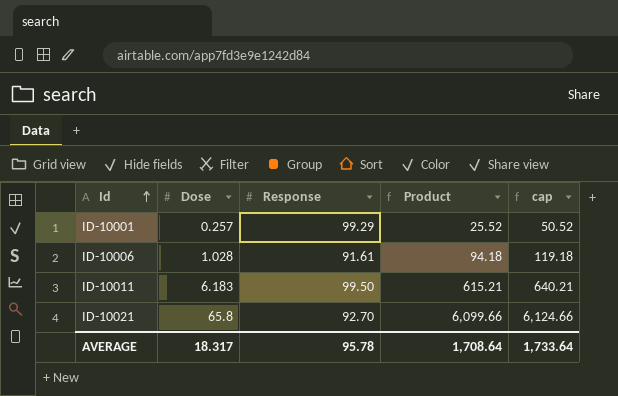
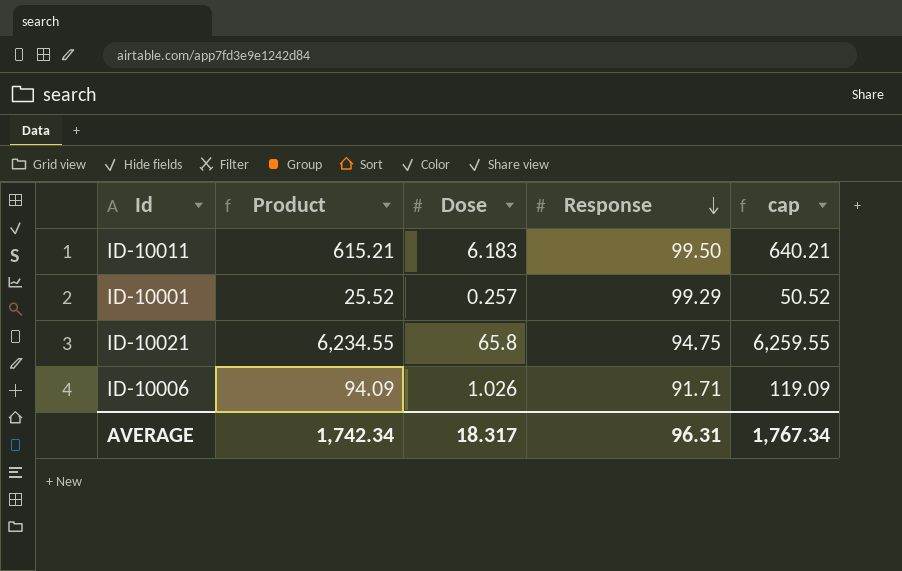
row order: Id ascending -> Response descending
column Product | position: 4 -> 2
ID-10021 | Product: 6,099.66 -> 6,234.55
ID-10021 | Response: 92.70 -> 94.75
ID-10021 | cap: 6,124.66 -> 6,259.55
ID-10006 | Product: 94.18 -> 94.09
ID-10006 | Dose: 1.028 -> 1.026
ID-10006 | Response: 91.61 -> 91.71
ID-10006 | cap: 119.18 -> 119.09
AVERAGE | Product: 1,708.64 -> 1,742.34
AVERAGE | Response: 95.78 -> 96.31
AVERAGE | cap: 1,733.64 -> 1,767.34

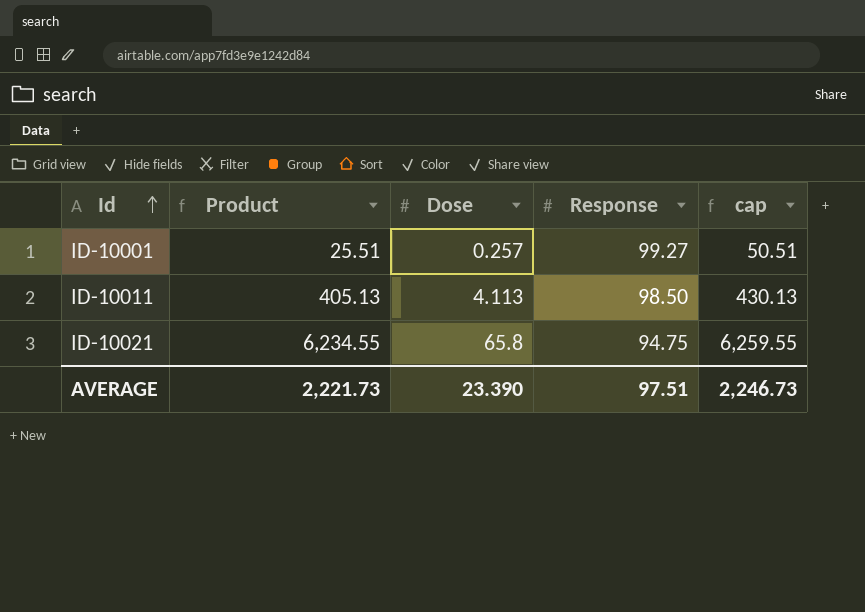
row order: Response descending -> Id ascending
row ID-10006: 94.09 | 1.026 | 91.71 | 119.09 -> none
ID-10001 | Product: 25.52 -> 25.51
ID-10001 | Response: 99.29 -> 99.27
ID-10001 | cap: 50.52 -> 50.51
ID-10011 | Product: 615.21 -> 405.13
ID-10011 | Dose: 6.183 -> 4.113
ID-10011 | Response: 99.50 -> 98.50
ID-10011 | cap: 640.21 -> 430.13
AVERAGE | Product: 1,742.34 -> 2,221.73
AVERAGE | Dose: 18.317 -> 23.390
AVERAGE | Response: 96.31 -> 97.51
AVERAGE | cap: 1,767.34 -> 2,246.73

